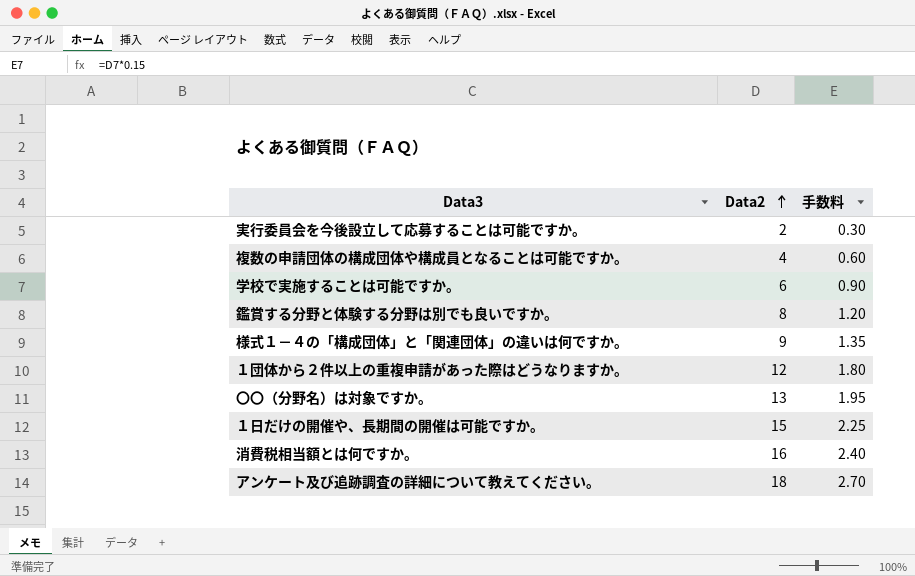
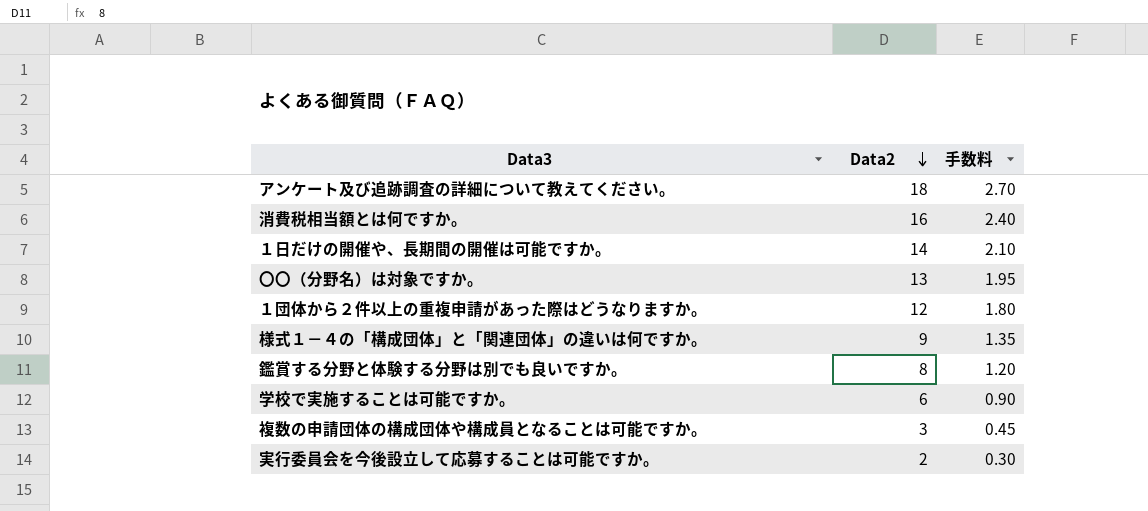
row order: Data2 ascending -> Data2 descending
１日だけの開催や、長期間の開催は可能ですか。 | Data2: 15 -> 14
１日だけの開催や、長期間の開催は可能ですか。 | 手数料: 2.25 -> 2.10
複数の申請団体の構成団体や構成員となることは可能ですか。 | Data2: 4 -> 3
複数の申請団体の構成団体や構成員となることは可能ですか。 | 手数料: 0.60 -> 0.45

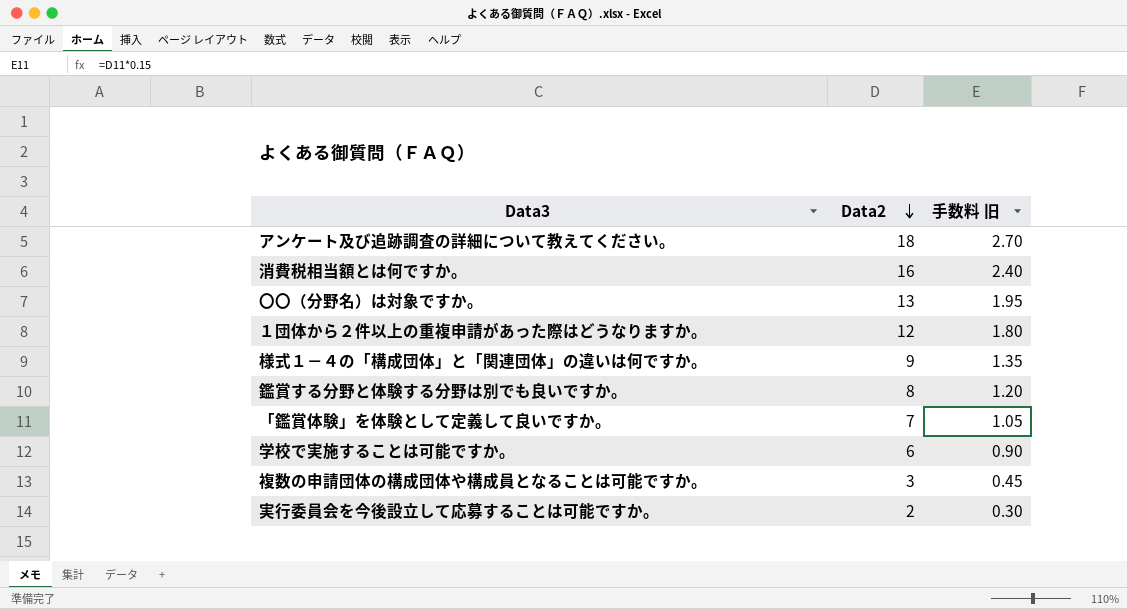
column name: 手数料 -> 手数料 旧
row １日だけの開催や、長期間の開催は可能ですか。: 14 | 2.10 -> none
row 「鑑賞体験」を体験として定義して良いですか。: none -> 7 | 1.05

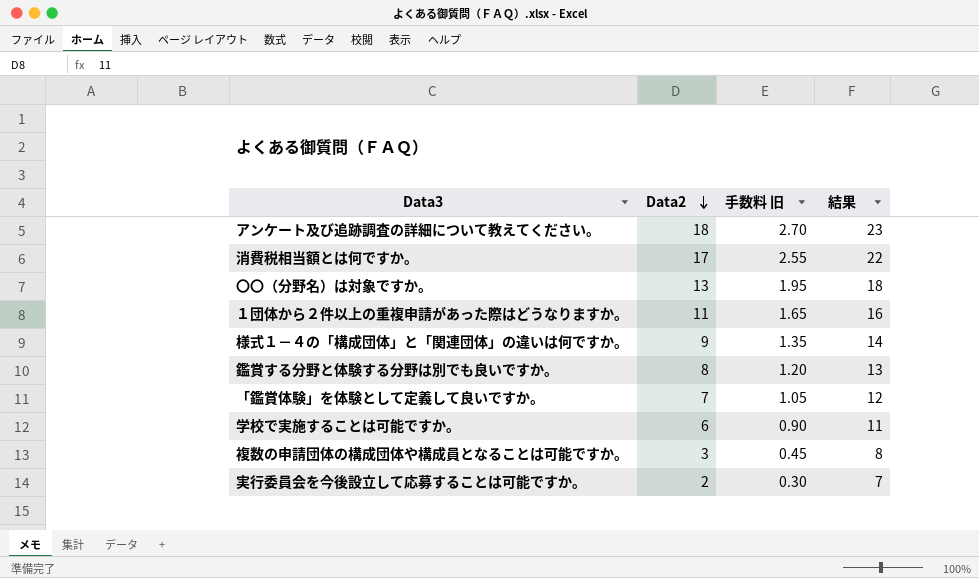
column 結果 | formula: none -> [Data2] + 5
消費税相当額とは何ですか。 | Data2: 16 -> 17
消費税相当額とは何ですか。 | 手数料 旧: 2.40 -> 2.55
１団体から２件以上の重複申請があった際はどうなりますか。 | Data2: 12 -> 11
１団体から２件以上の重複申請があった際はどうなりますか。 | 手数料 旧: 1.80 -> 1.65

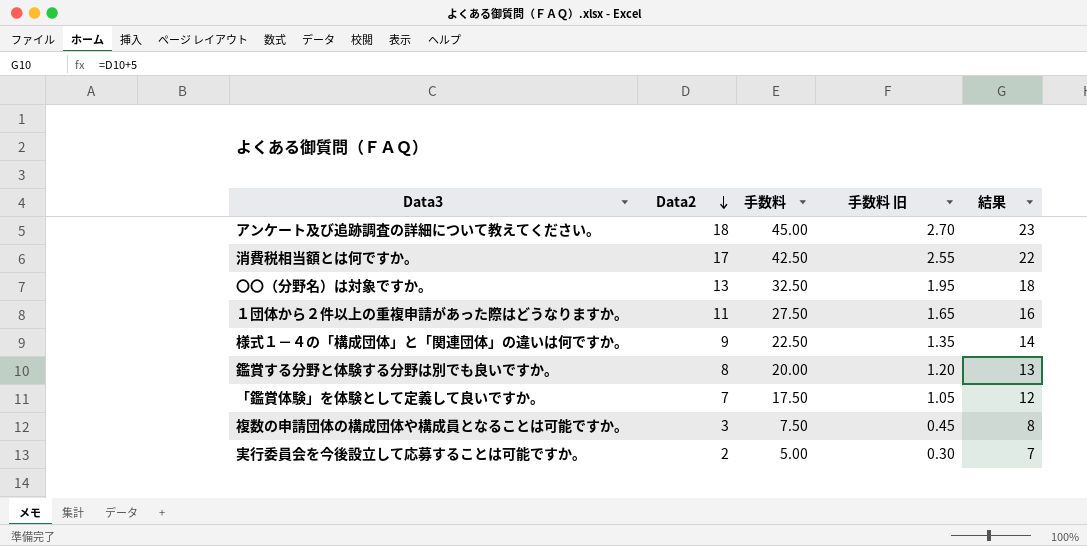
column 手数料 | formula: none -> [Data2] * 2.5
row 学校で実施することは可能ですか。: 6 | 0.90 | 11 -> none

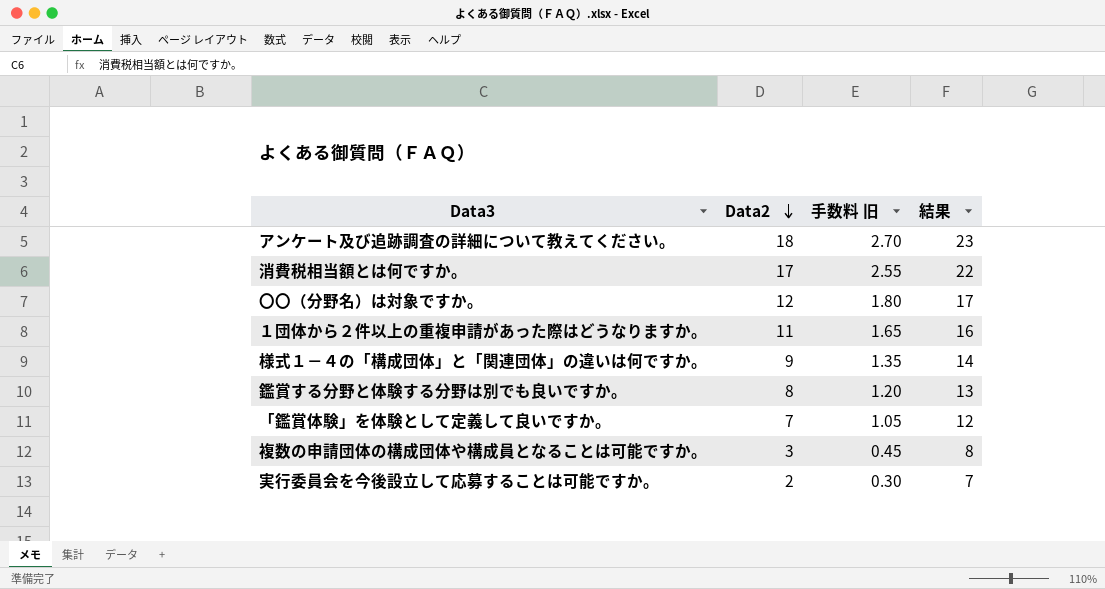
column 手数料 | formula: [Data2] * 2.5 -> none
〇〇（分野名）は対象ですか。 | Data2: 13 -> 12
〇〇（分野名）は対象ですか。 | 手数料 旧: 1.95 -> 1.80
〇〇（分野名）は対象ですか。 | 結果: 18 -> 17

